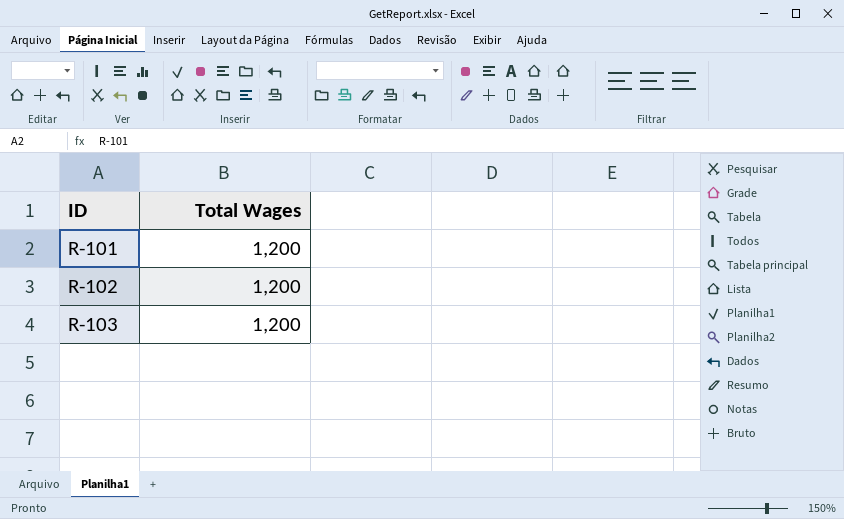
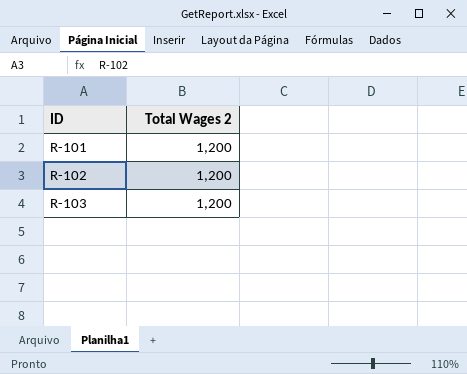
column name: Total Wages -> Total Wages 2

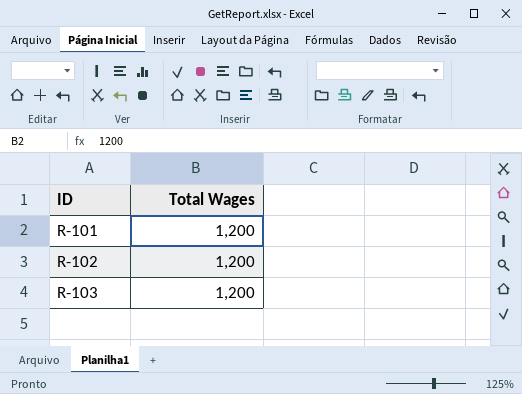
column name: Total Wages 2 -> Total Wages

